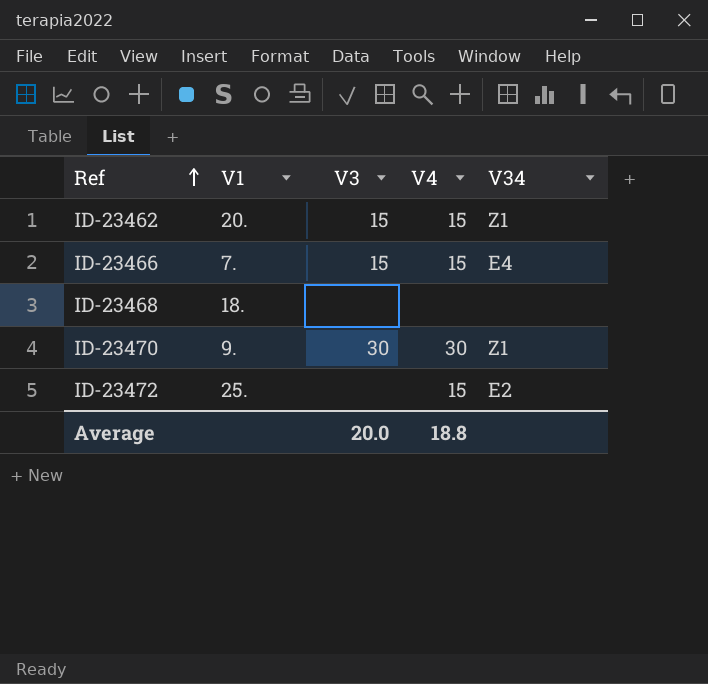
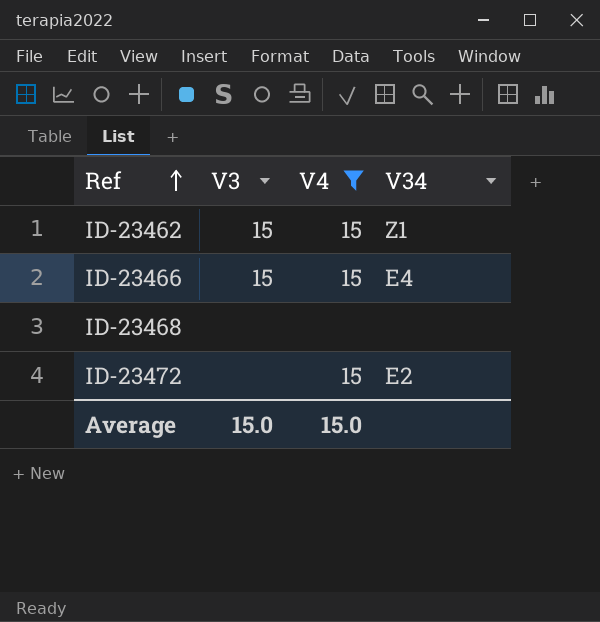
filter: none -> V4 != 30
column V1 | position: 2 -> none
Average | V3: 20.0 -> 15.0
Average | V4: 18.8 -> 15.0

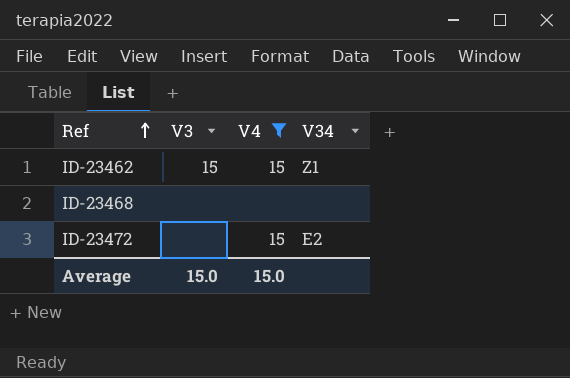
row ID-23466: 15 | 15 | E4 -> none

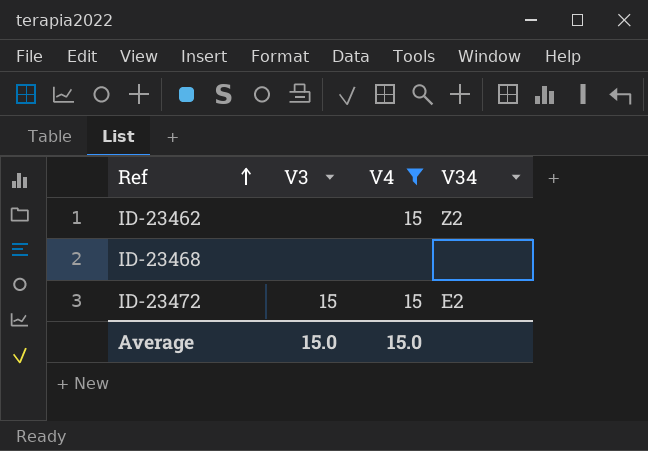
ID-23462 | V3: 15 -> none
ID-23462 | V34: Z1 -> Z2
ID-23472 | V3: none -> 15

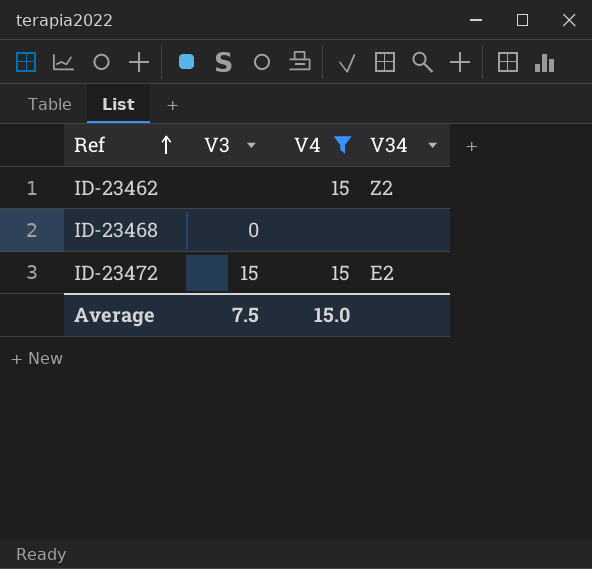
ID-23468 | V3: none -> 0
Average | V3: 15.0 -> 7.5

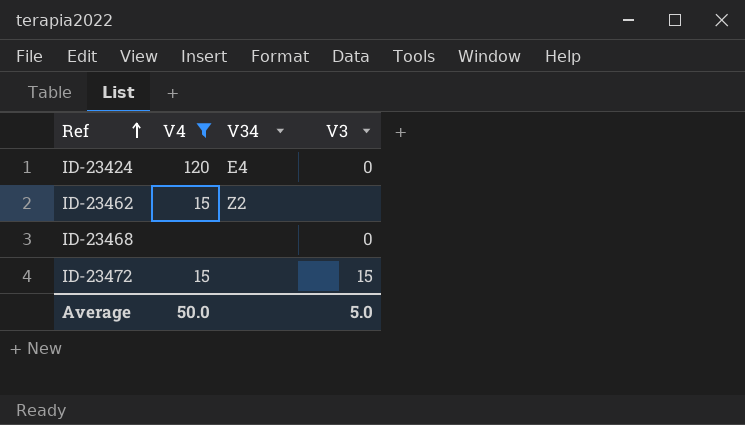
column V3 | position: 2 -> 4
row ID-23424: none -> 120 | E4 | 0
ID-23472 | V34: E2 -> none
Average | V4: 15.0 -> 50.0
Average | V3: 7.5 -> 5.0

